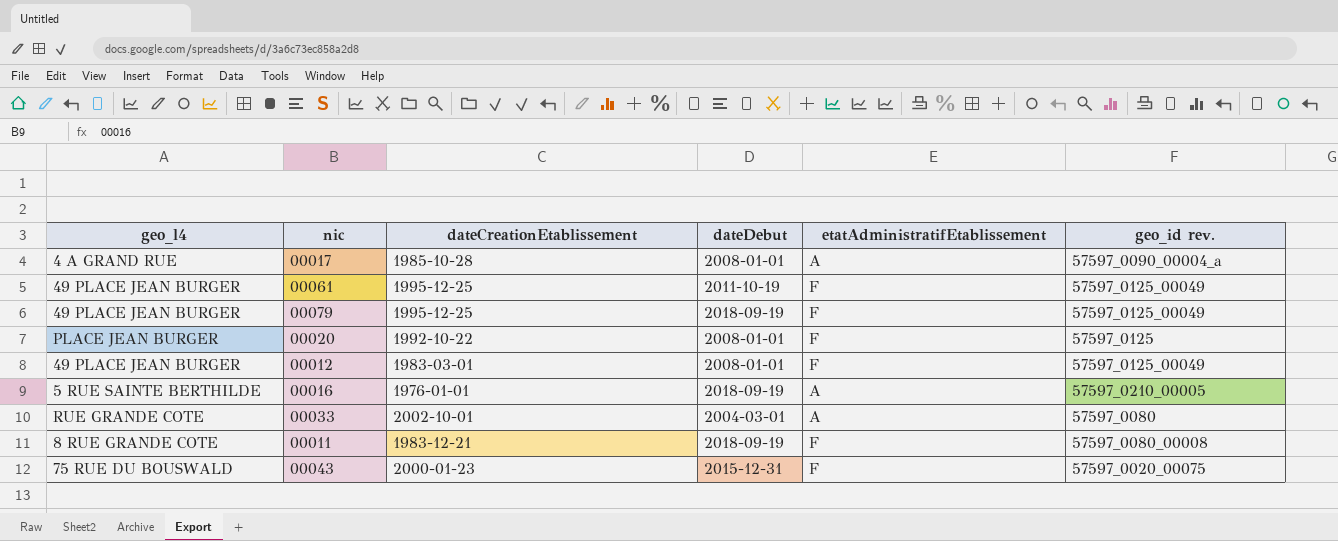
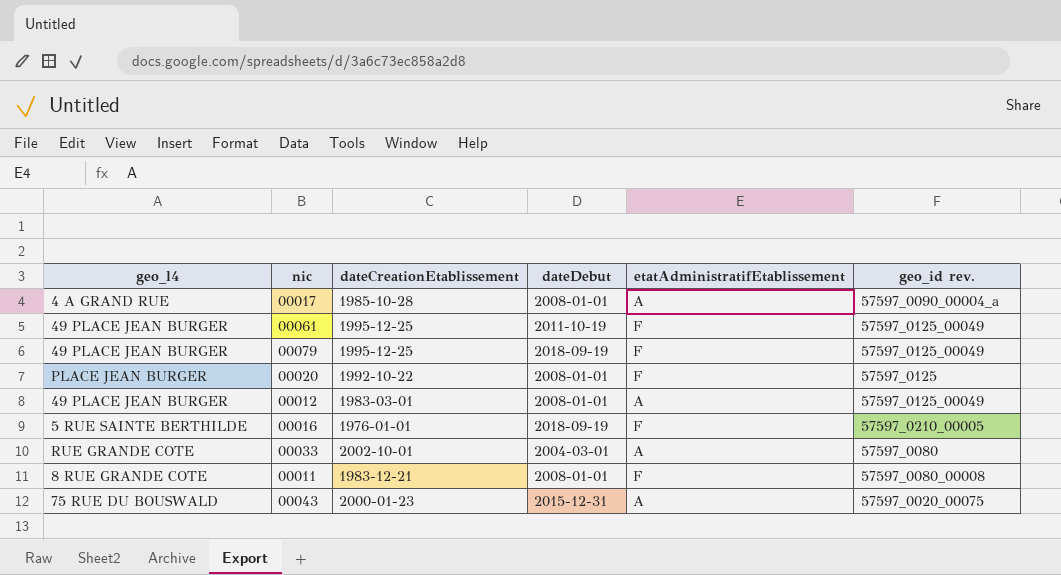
00012 | etatAdministratifEtablissement: F -> A
00016 | etatAdministratifEtablissement: A -> F
00011 | dateDebut: 2018-09-19 -> 2008-01-01
00043 | etatAdministratifEtablissement: F -> A

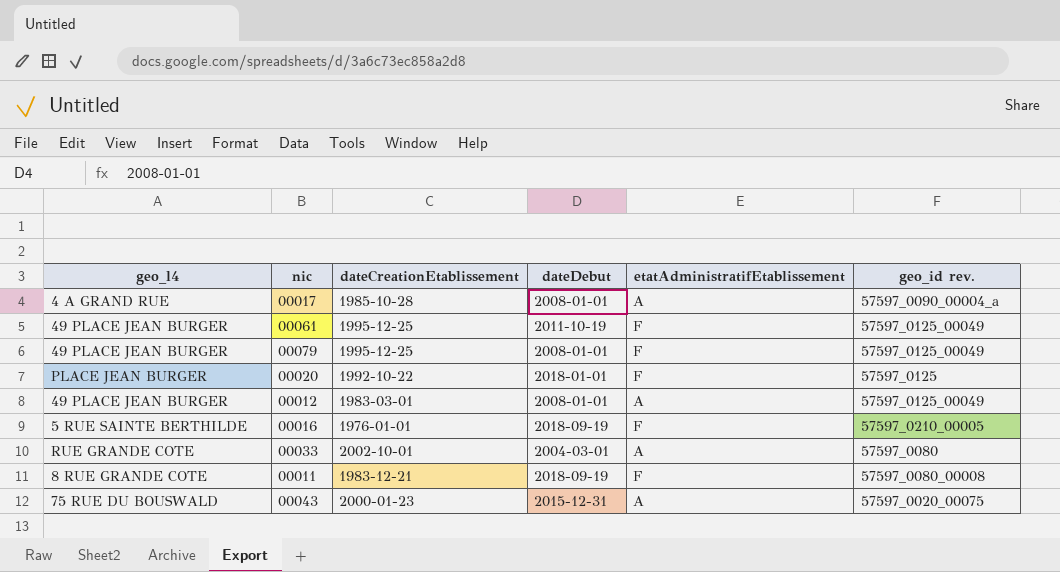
00079 | dateDebut: 2018-09-19 -> 2008-01-01
00020 | dateDebut: 2008-01-01 -> 2018-01-01
00011 | dateDebut: 2008-01-01 -> 2018-09-19

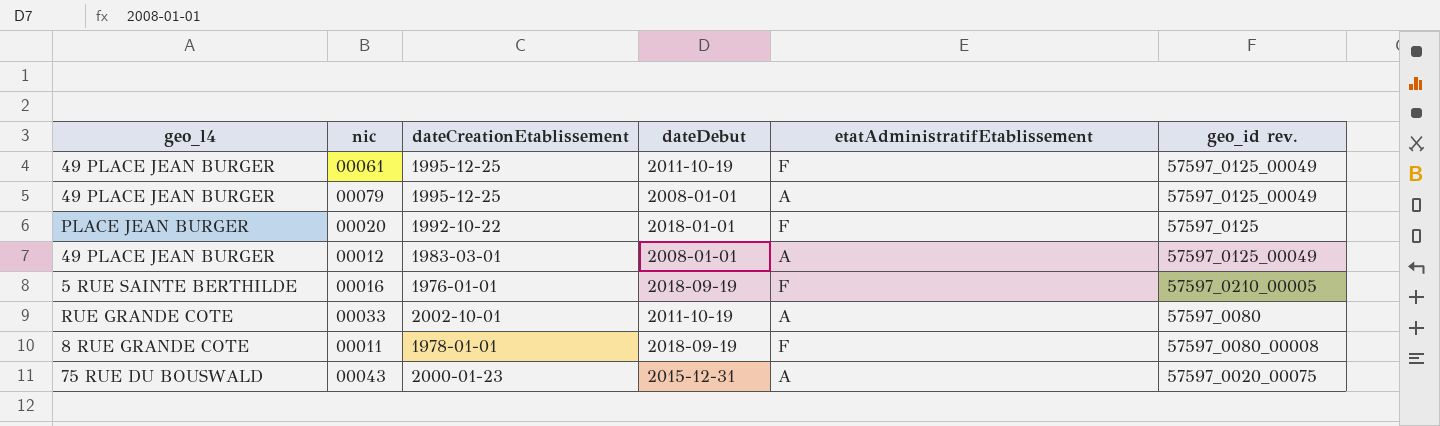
row 00017: 4 A GRAND RUE | 1985-10-28 | 2008-01-01 | A | 57597_0090_00004_a -> none
00079 | etatAdministratifEtablissement: F -> A
00033 | dateDebut: 2004-03-01 -> 2011-10-19
00011 | dateCreationEtablissement: 1983-12-21 -> 1978-01-01

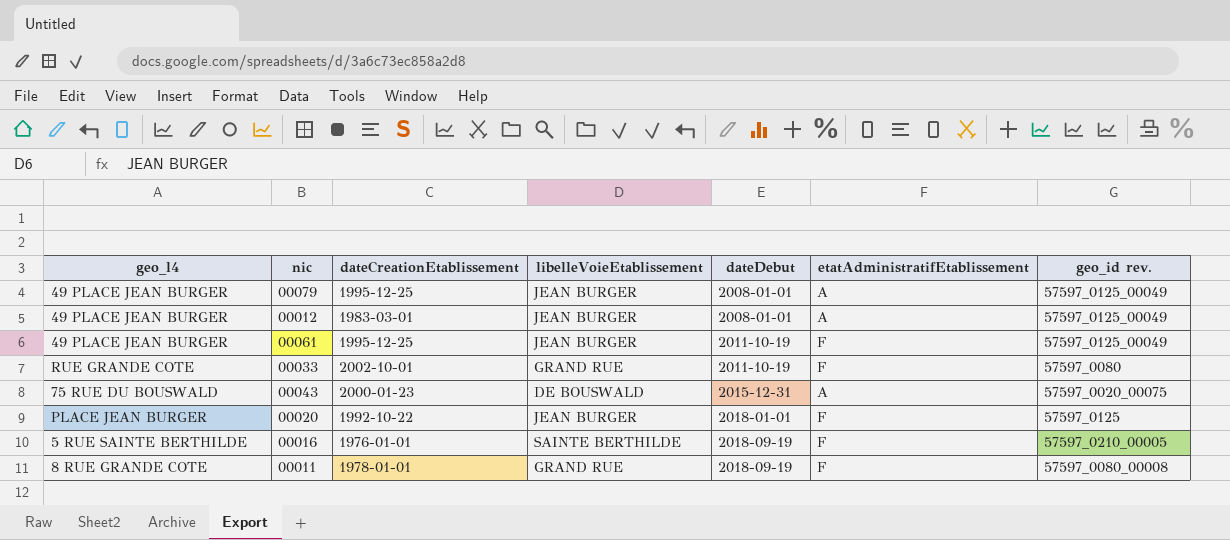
row order: none -> dateDebut ascending
column libelleVoieEtablissement | position: none -> 4
00033 | etatAdministratifEtablissement: A -> F

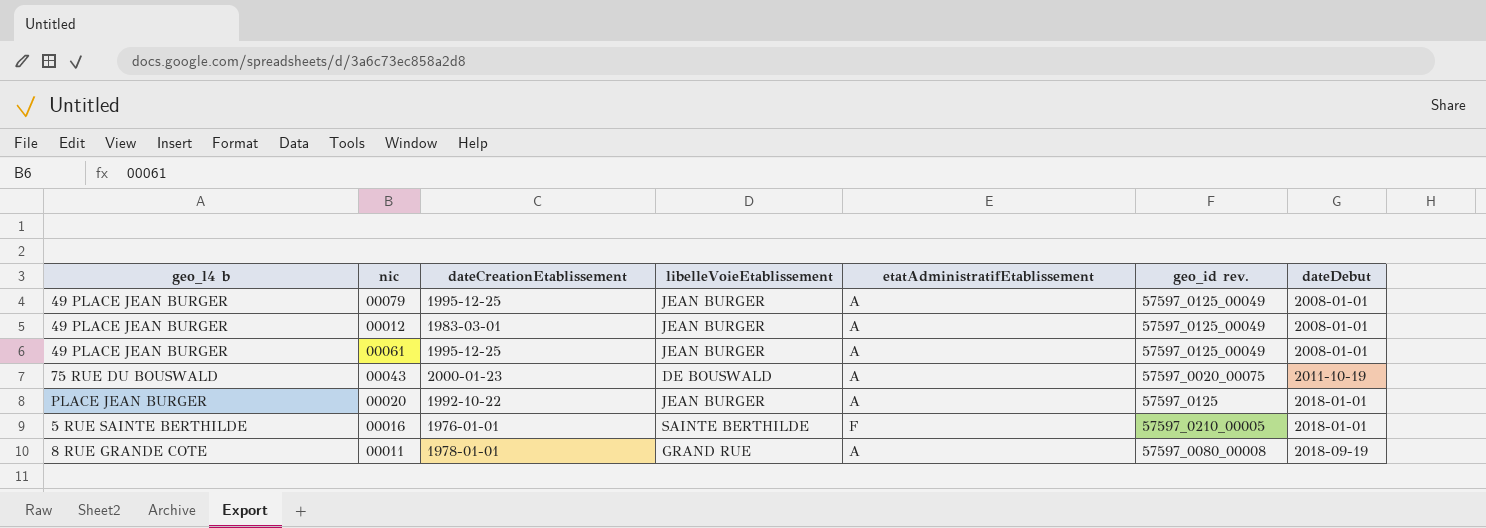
column name: geo_l4 -> geo_l4 b
column dateDebut | position: 5 -> 7
row 00033: RUE GRANDE COTE | 2002-10-01 | GRAND RUE | 2011-10-19 | F | 57597_0080 -> none
00061 | etatAdministratifEtablissement: F -> A
00061 | dateDebut: 2011-10-19 -> 2008-01-01
00043 | dateDebut: 2015-12-31 -> 2011-10-19
00020 | etatAdministratifEtablissement: F -> A
00016 | dateDebut: 2018-09-19 -> 2018-01-01
00011 | etatAdministratifEtablissement: F -> A

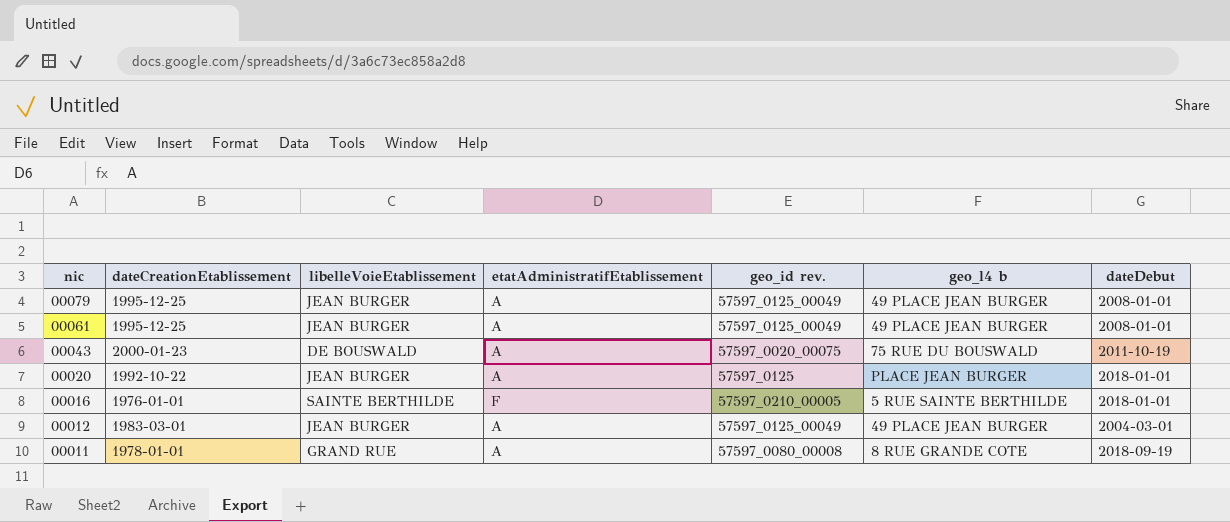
row order: dateDebut ascending -> nic descending
column geo_l4 b | position: 1 -> 6
00012 | dateDebut: 2008-01-01 -> 2004-03-01

